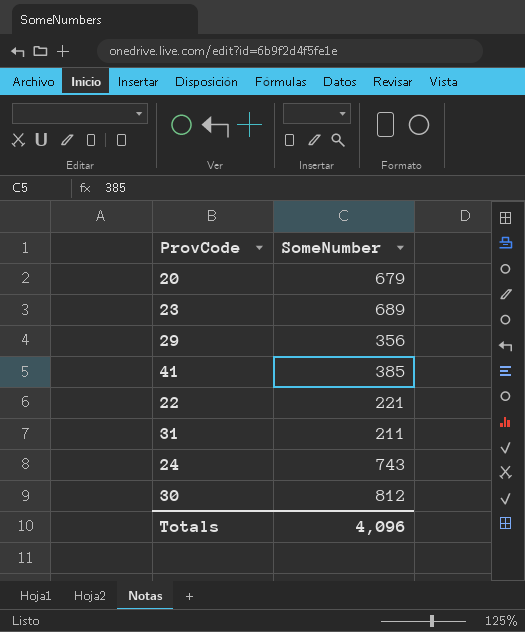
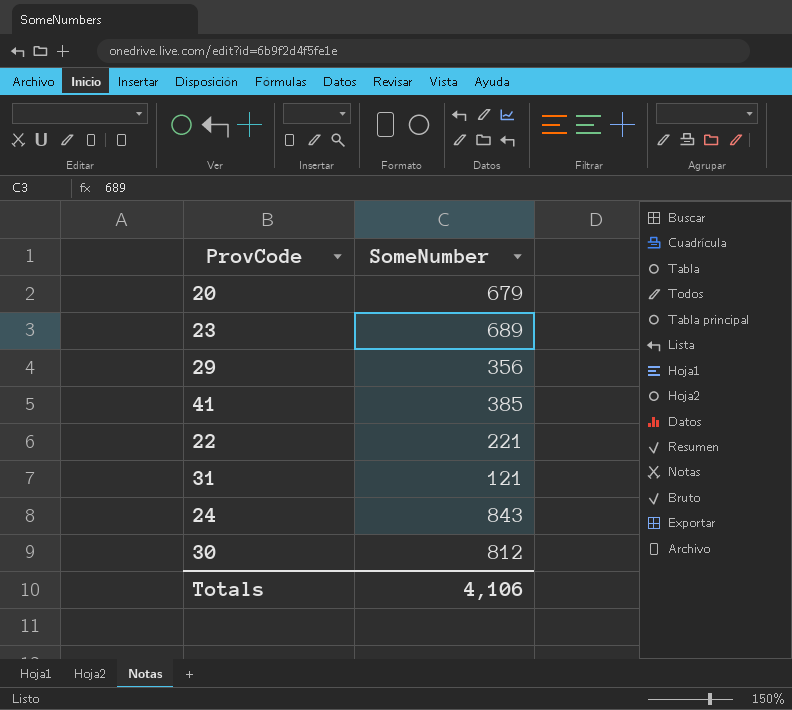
31 | SomeNumber: 211 -> 121
24 | SomeNumber: 743 -> 843
Totals | SomeNumber: 4,096 -> 4,106

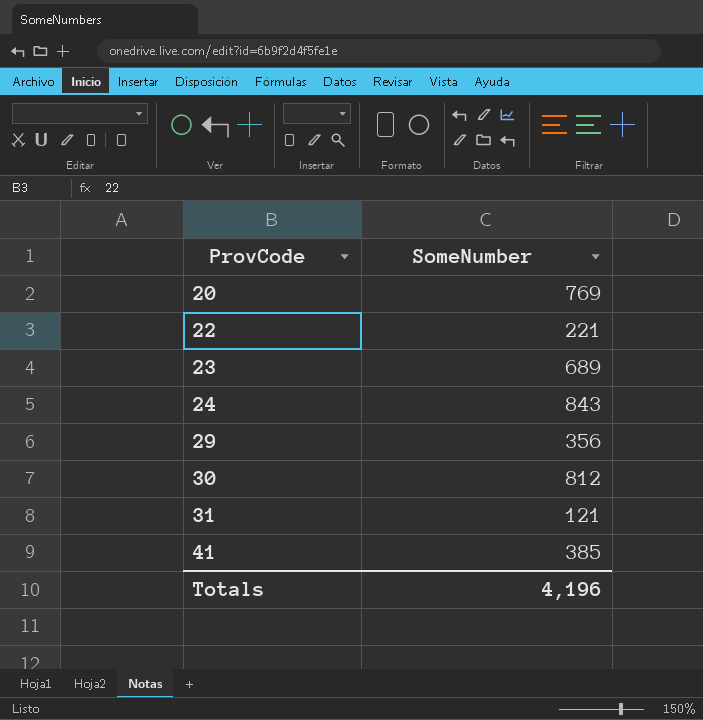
row order: none -> ProvCode ascending
20 | SomeNumber: 679 -> 769
Totals | SomeNumber: 4,106 -> 4,196

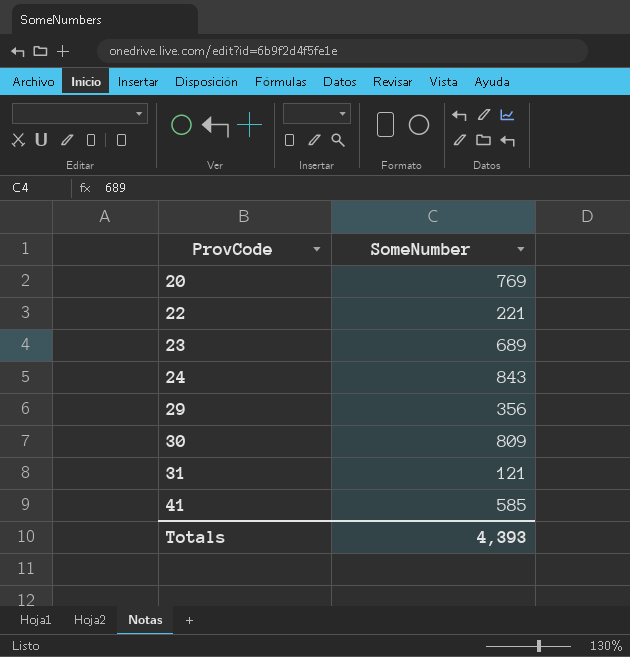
30 | SomeNumber: 812 -> 809
41 | SomeNumber: 385 -> 585
Totals | SomeNumber: 4,196 -> 4,393

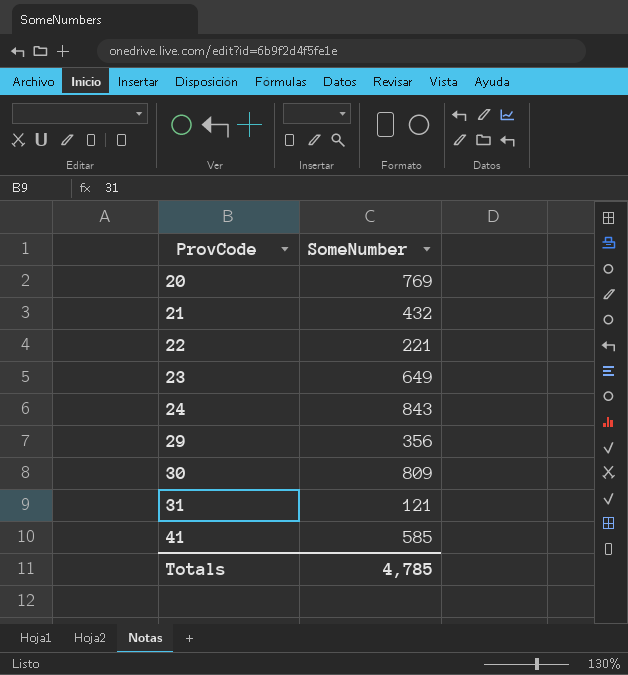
row 21: none -> 432
23 | SomeNumber: 689 -> 649
Totals | SomeNumber: 4,393 -> 4,785

